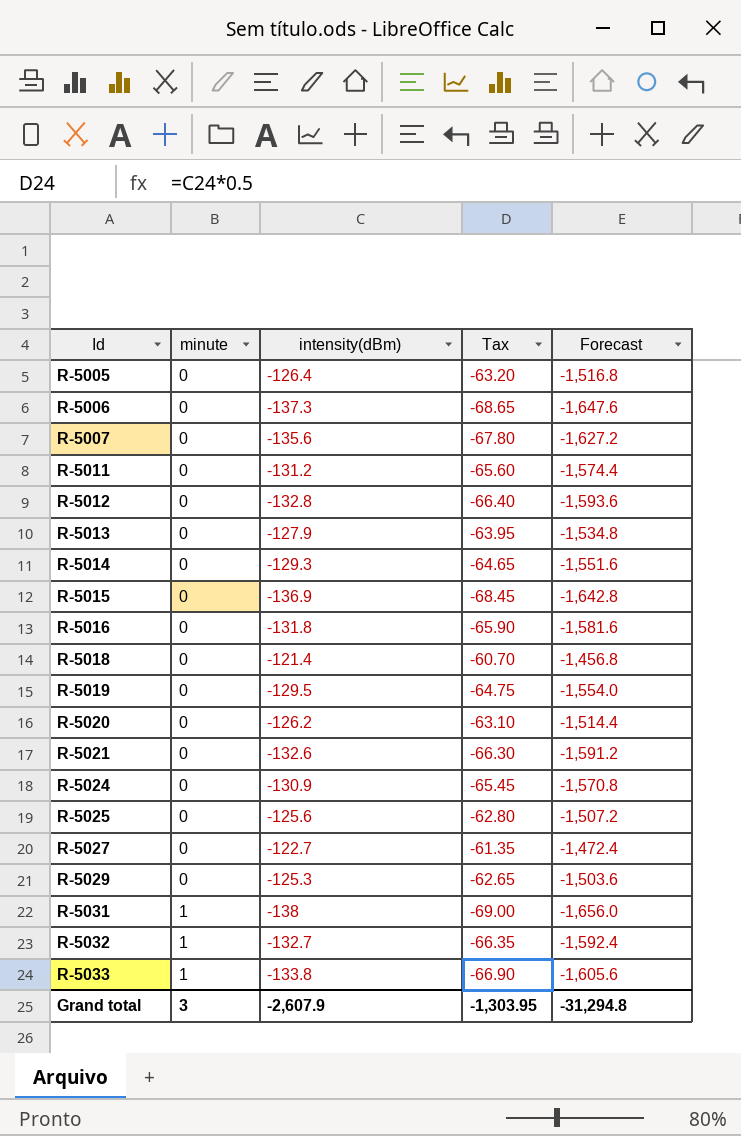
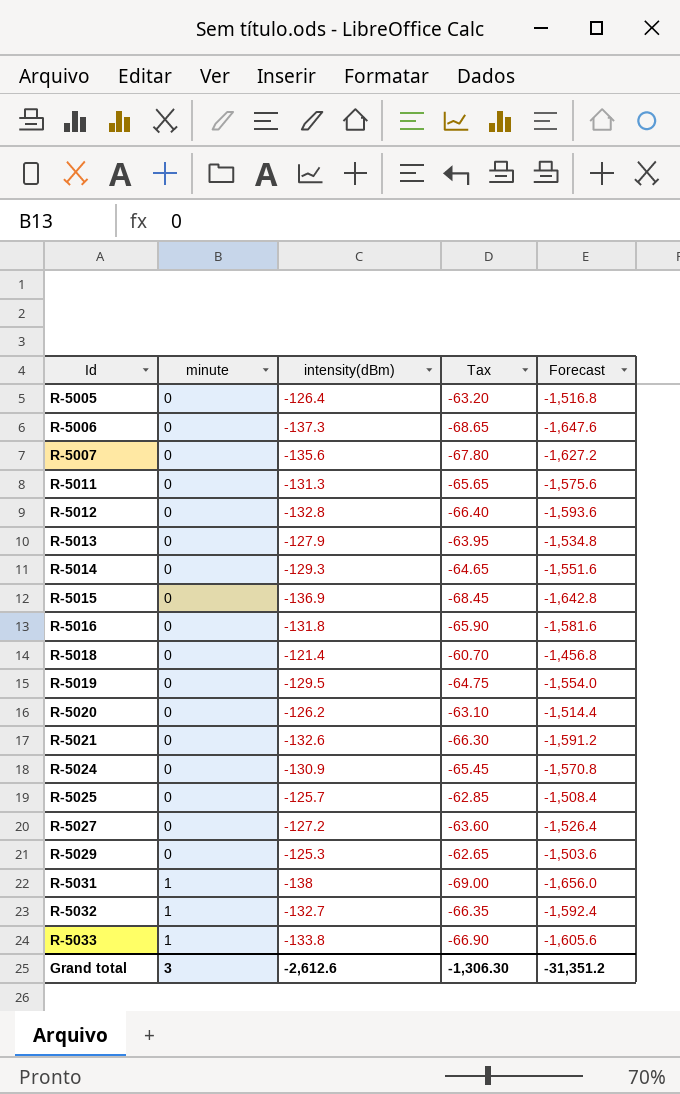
R-5011 | intensity(dBm): -131.2 -> -131.3
R-5011 | Tax: -65.60 -> -65.65
R-5011 | Forecast: -1,574.4 -> -1,575.6
R-5025 | intensity(dBm): -125.6 -> -125.7
R-5025 | Tax: -62.80 -> -62.85
R-5025 | Forecast: -1,507.2 -> -1,508.4
R-5027 | intensity(dBm): -122.7 -> -127.2
R-5027 | Tax: -61.35 -> -63.60
R-5027 | Forecast: -1,472.4 -> -1,526.4
Grand total | intensity(dBm): -2,607.9 -> -2,612.6
Grand total | Tax: -1,303.95 -> -1,306.30
Grand total | Forecast: -31,294.8 -> -31,351.2

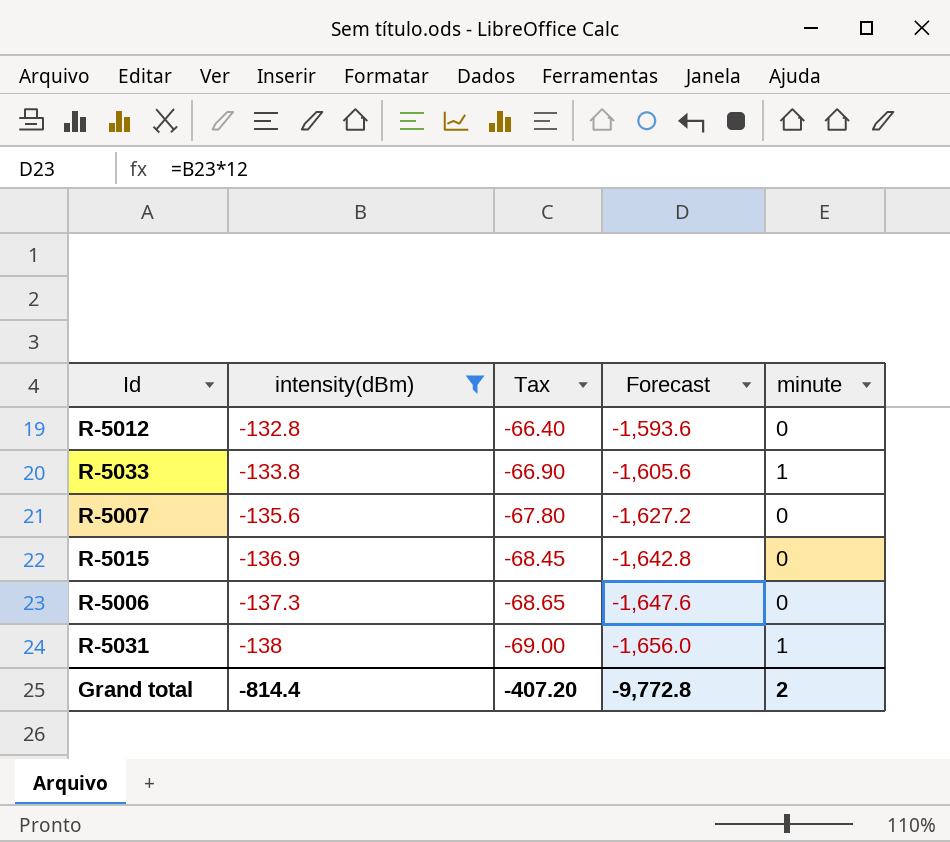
filter: none -> intensity(dBm) <= -132.8
row order: Id ascending -> intensity(dBm) descending
column minute | position: 2 -> 5
Grand total | intensity(dBm): -2,612.6 -> -814.4
Grand total | Tax: -1,306.30 -> -407.20
Grand total | Forecast: -31,351.2 -> -9,772.8
Grand total | minute: 3 -> 2

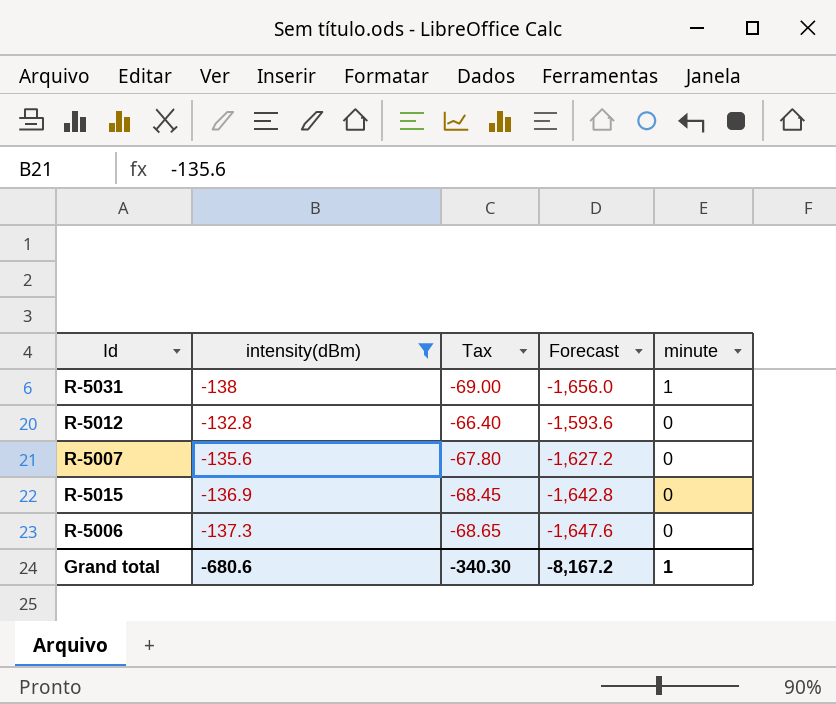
row order: intensity(dBm) descending -> minute descending
row R-5033: -133.8 | -66.90 | -1,605.6 | 1 -> none
Grand total | intensity(dBm): -814.4 -> -680.6
Grand total | Tax: -407.20 -> -340.30
Grand total | Forecast: -9,772.8 -> -8,167.2
Grand total | minute: 2 -> 1

